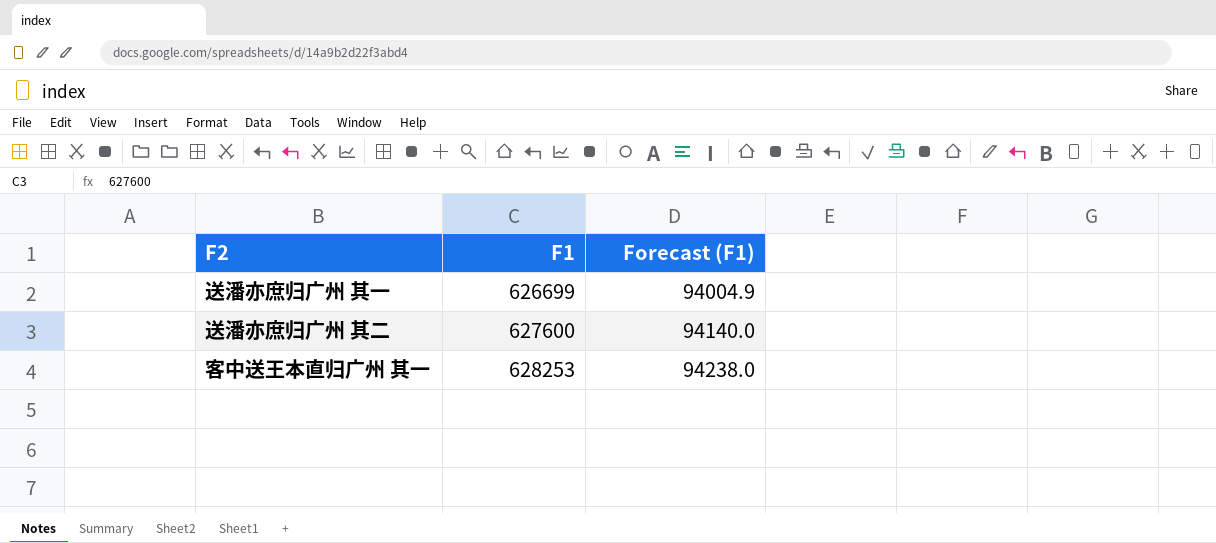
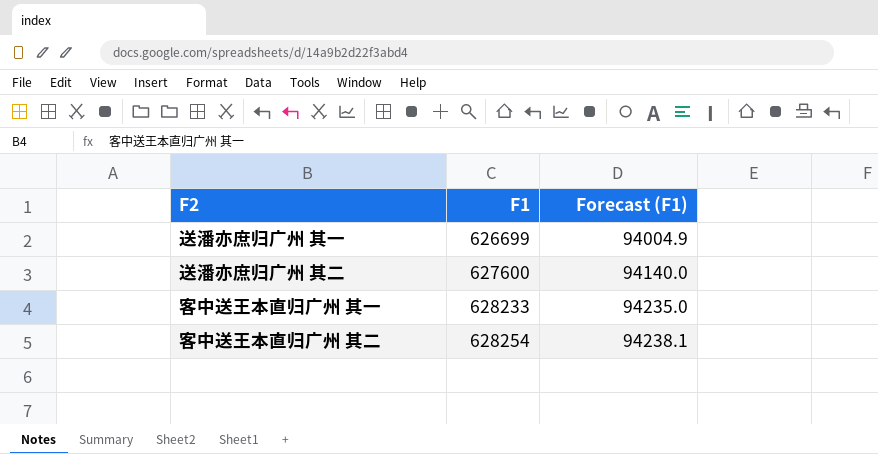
客中送王本直归广州 其一 | F1: 628253 -> 628233
客中送王本直归广州 其一 | Forecast (F1): 94238.0 -> 94235.0
row 客中送王本直归广州 其二: none -> 628254 | 94238.1

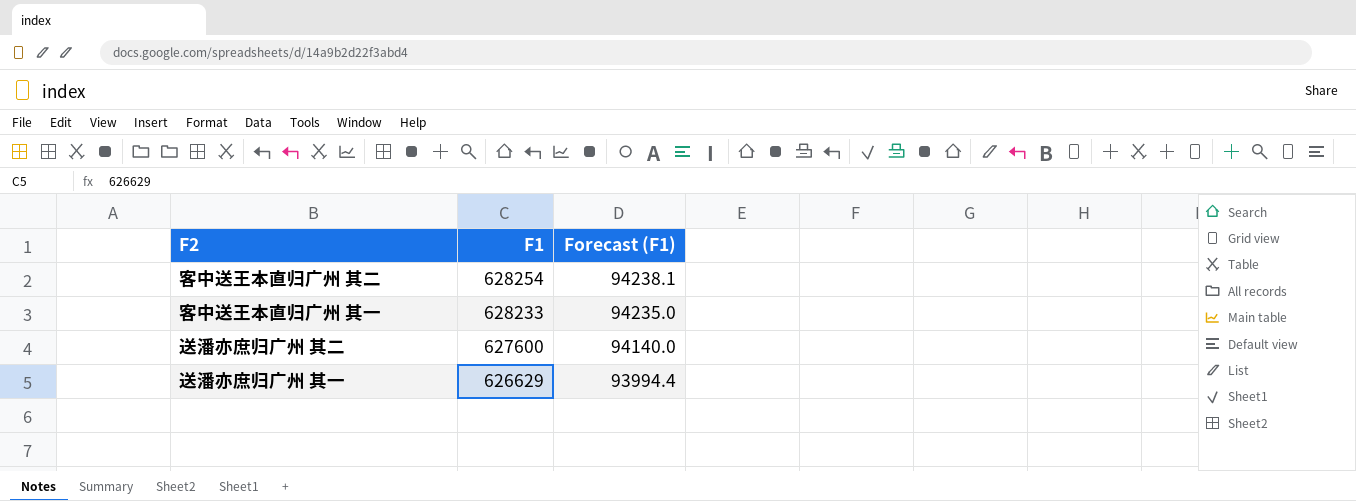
row order: F1 ascending -> F1 descending
送潘亦庶归广州 其一 | F1: 626699 -> 626629
送潘亦庶归广州 其一 | Forecast (F1): 94004.9 -> 93994.4

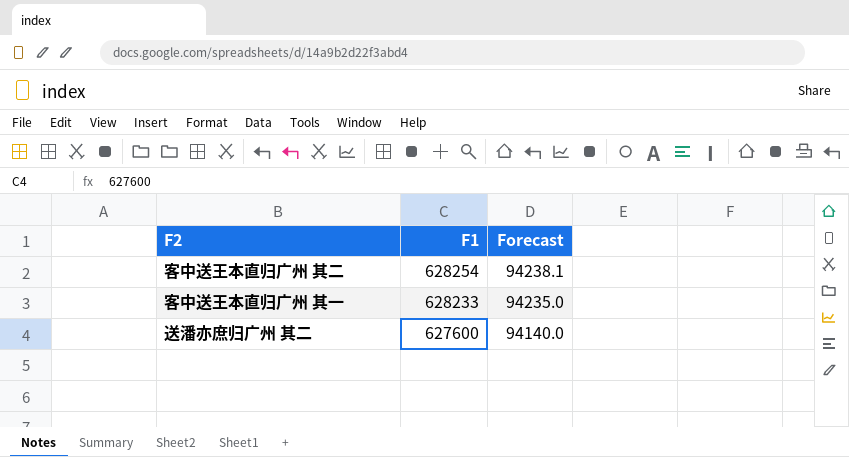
column name: Forecast (F1) -> Forecast
row 送潘亦庶归广州 其一: 626629 | 93994.4 -> none

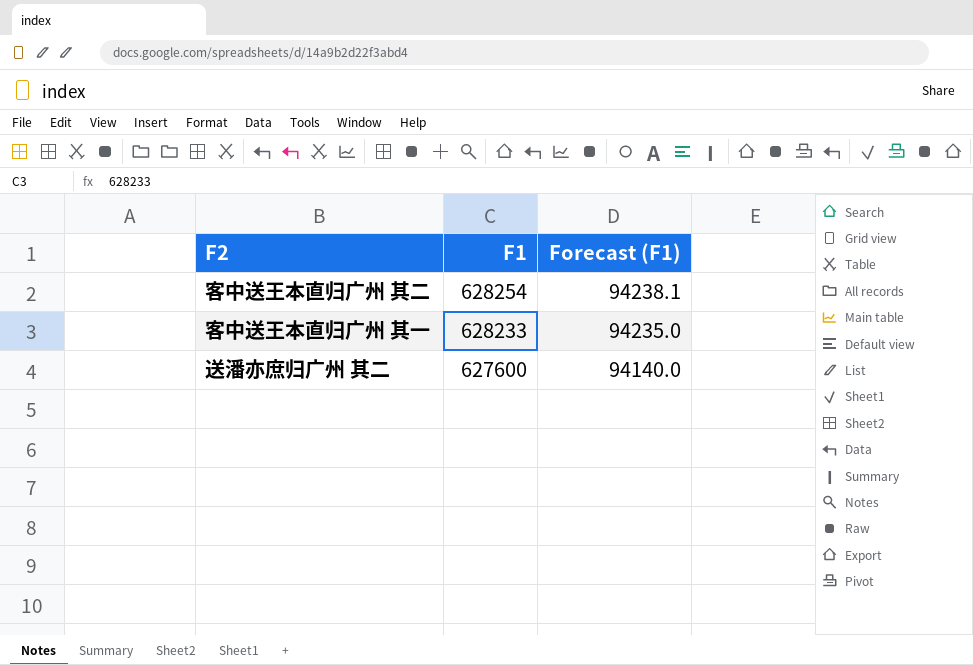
column name: Forecast -> Forecast (F1)

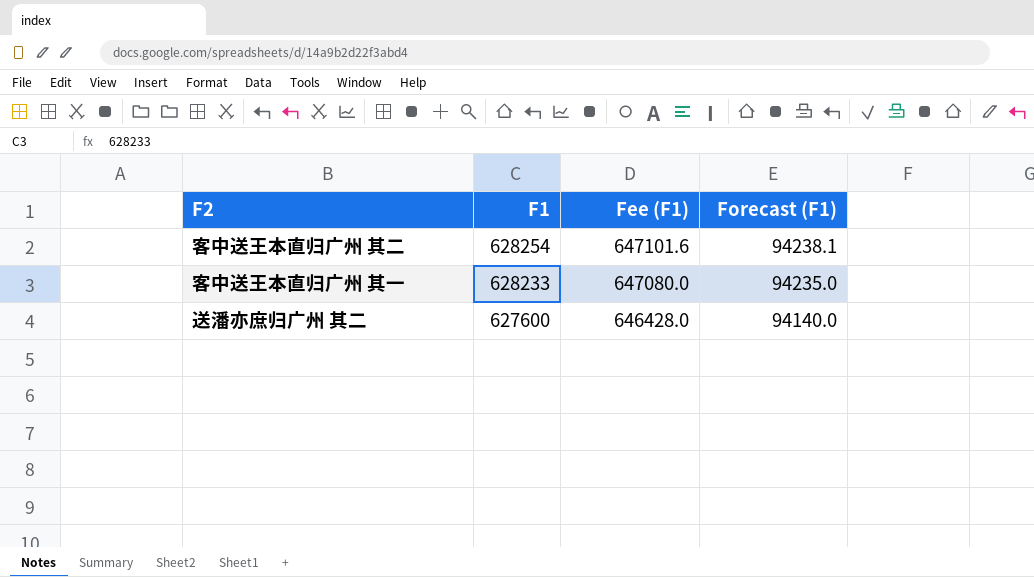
column Fee (F1) | formula: none -> [F1] * 1.03

